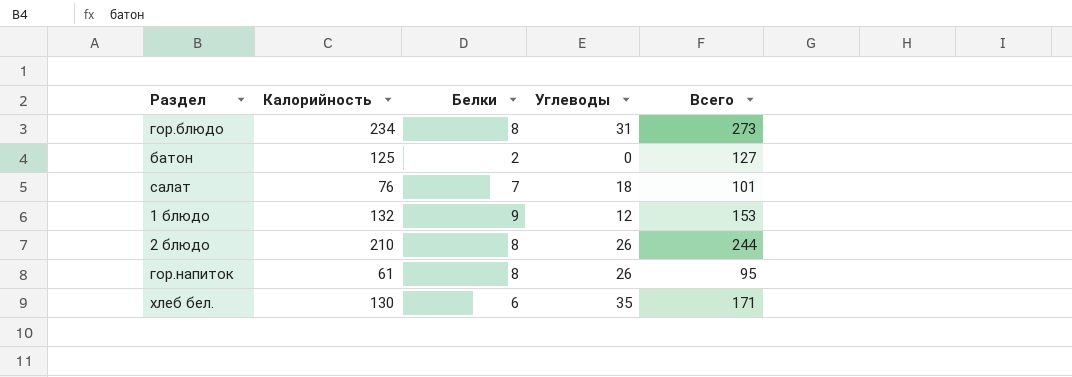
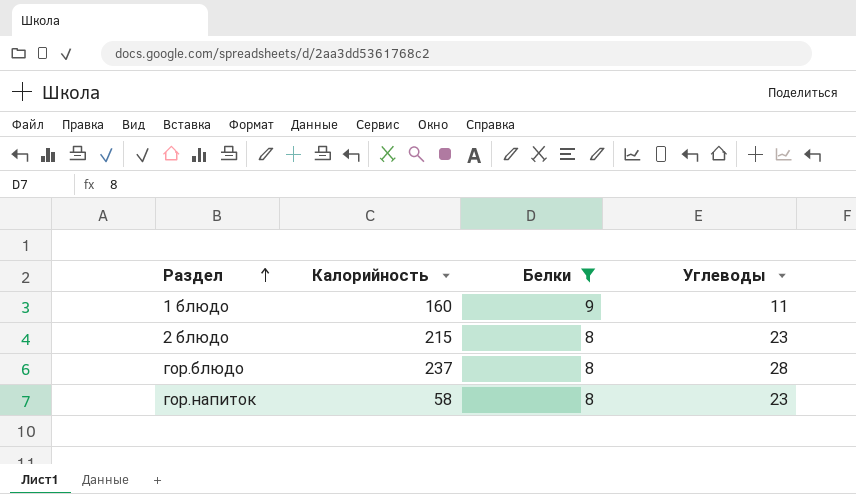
filter: none -> Белки >= 8
row order: none -> Раздел ascending
column Всего | formula: [Калорийность] + [Белки] + [Углеводы] -> none
1 блюдо | Калорийность: 132 -> 160
1 блюдо | Углеводы: 12 -> 11
2 блюдо | Калорийность: 210 -> 215
2 блюдо | Углеводы: 26 -> 23
гор.блюдо | Калорийность: 234 -> 237
гор.блюдо | Углеводы: 31 -> 28
гор.напиток | Калорийность: 61 -> 58
гор.напиток | Углеводы: 26 -> 23

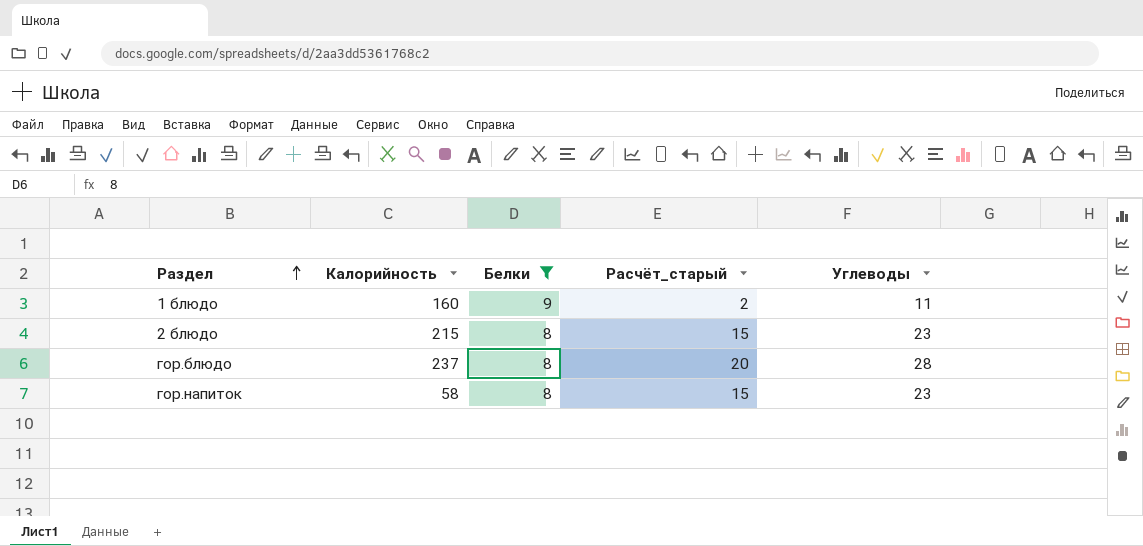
column Расчёт_старый | formula: none -> [Углеводы] - [Белки]

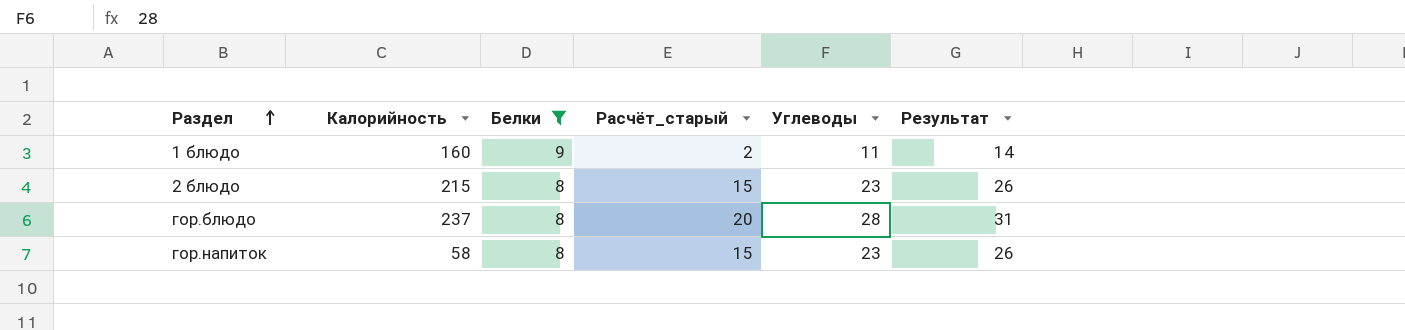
column Результат | formula: none -> [Углеводы] + 3

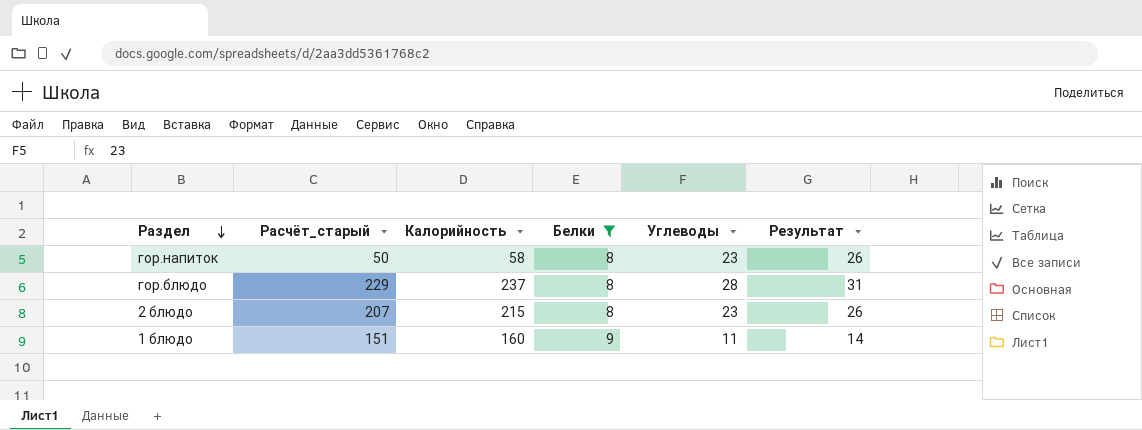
row order: Раздел ascending -> Раздел descending
column Расчёт_старый | formula: [Углеводы] - [Белки] -> [Калорийность] - [Белки]
column Расчёт_старый | position: 4 -> 2

